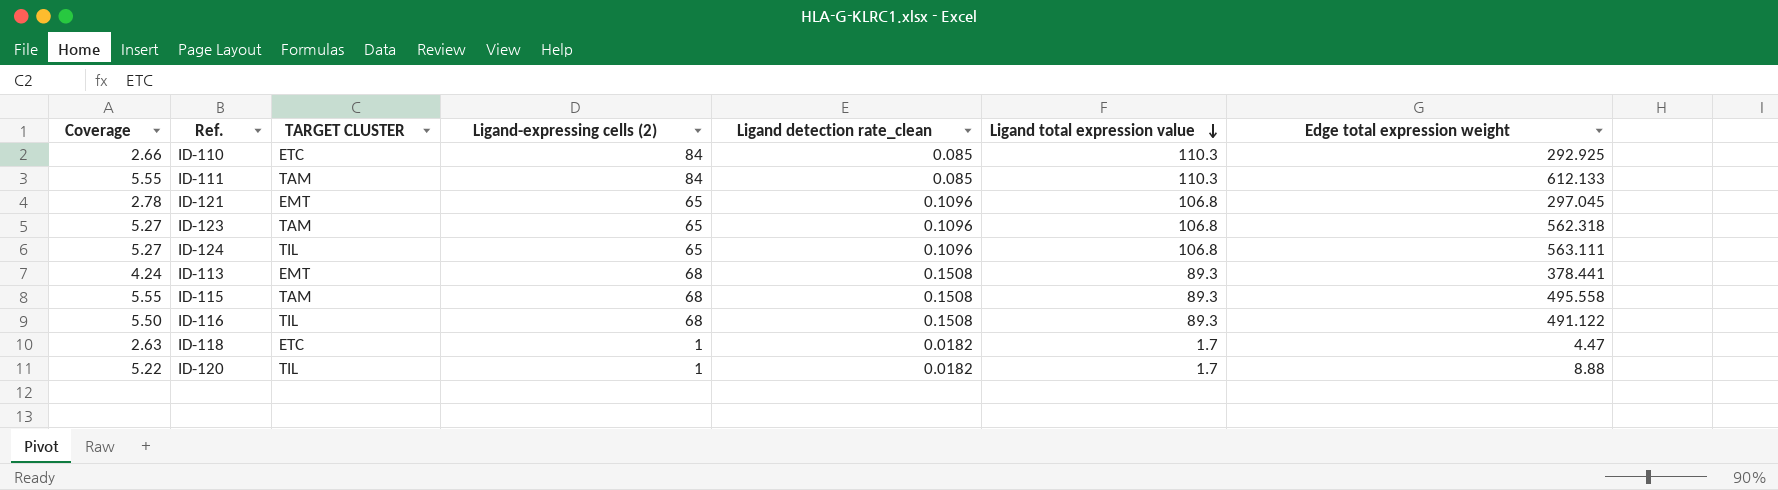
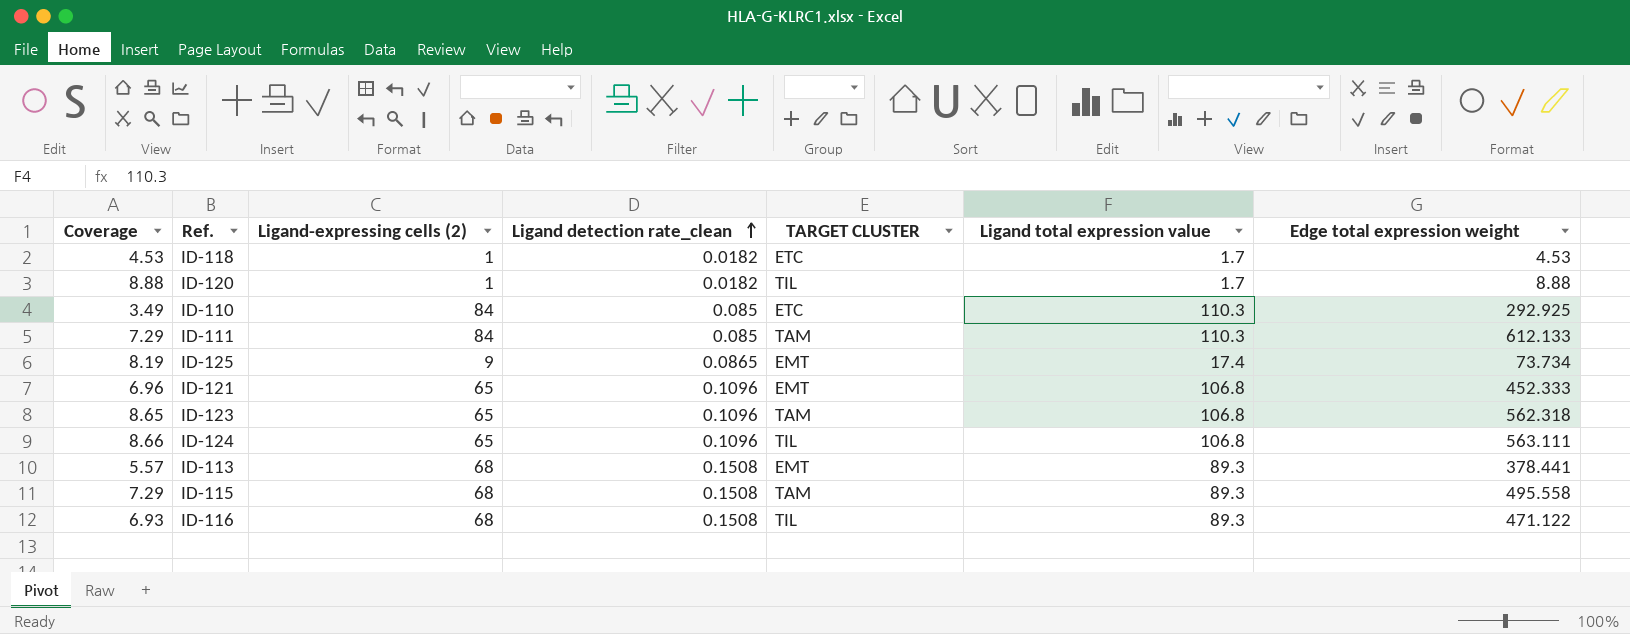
row order: Ligand total expression value descending -> Ligand detection rate_clean ascending
column Coverage | formula: [Edge total expression weight] / [Ligand total expression value] -> [Edge total expression weight] / [Ligand-expressing cells (2)]
column TARGET CLUSTER | position: 3 -> 5
ID-118 | Edge total expression weight: 4.47 -> 4.53
row ID-125: none -> 8.19 | 9 | 0.0865 | EMT | 17.4 | 73.734
ID-121 | Edge total expression weight: 297.045 -> 452.333
ID-116 | Edge total expression weight: 491.122 -> 471.122

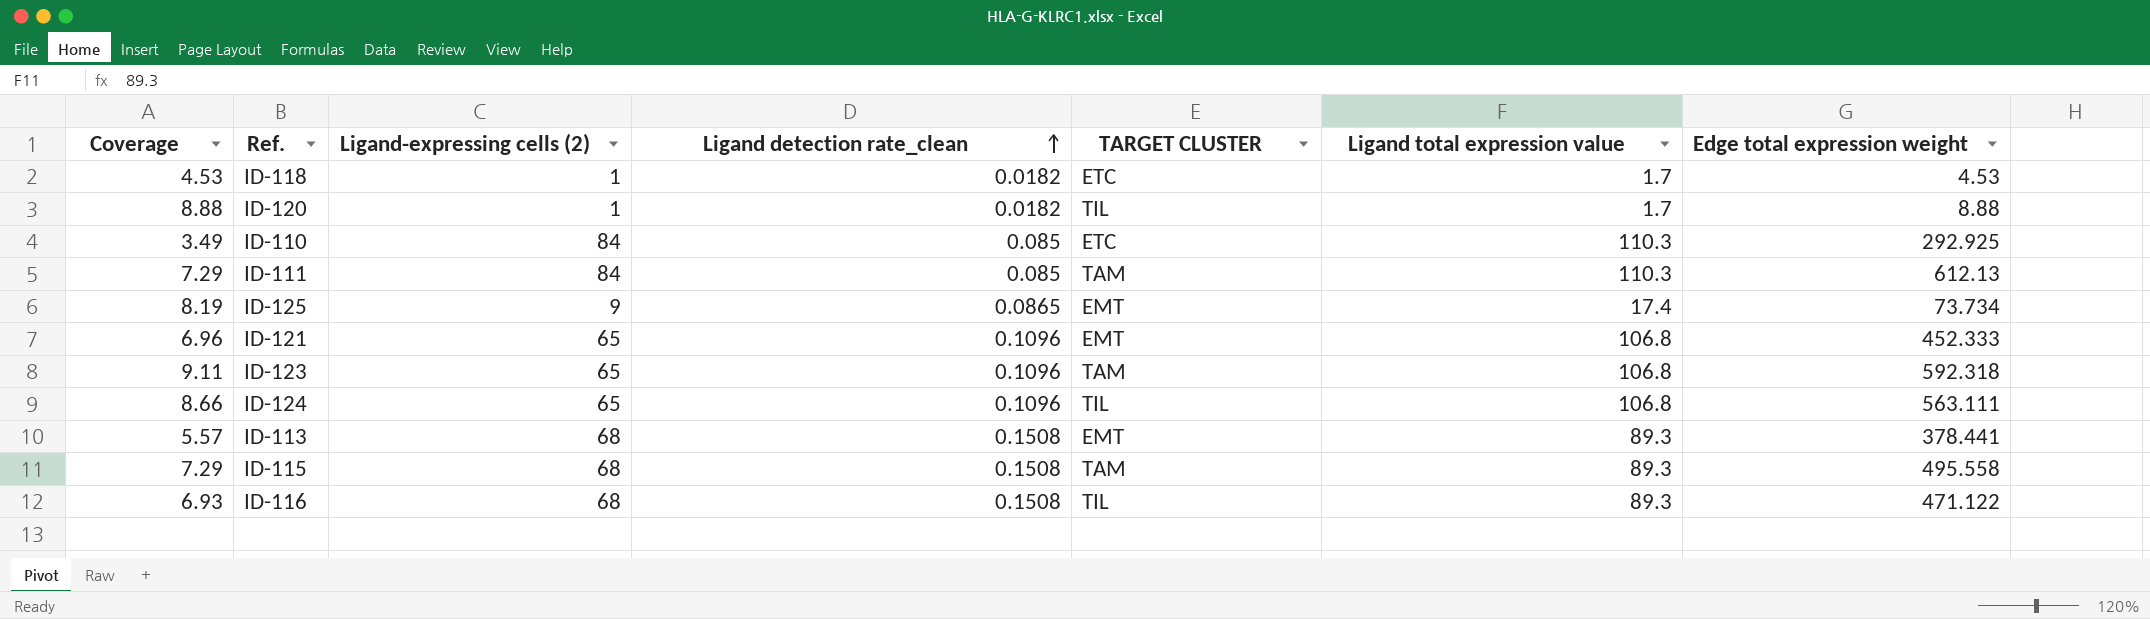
ID-111 | Edge total expression weight: 612.133 -> 612.13
ID-123 | Coverage: 8.65 -> 9.11
ID-123 | Edge total expression weight: 562.318 -> 592.318

